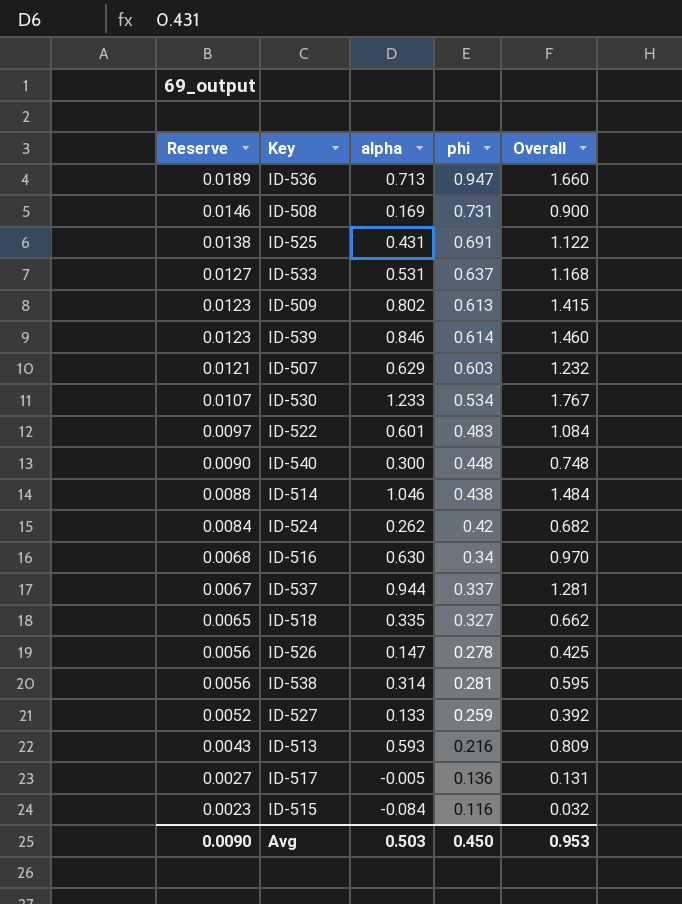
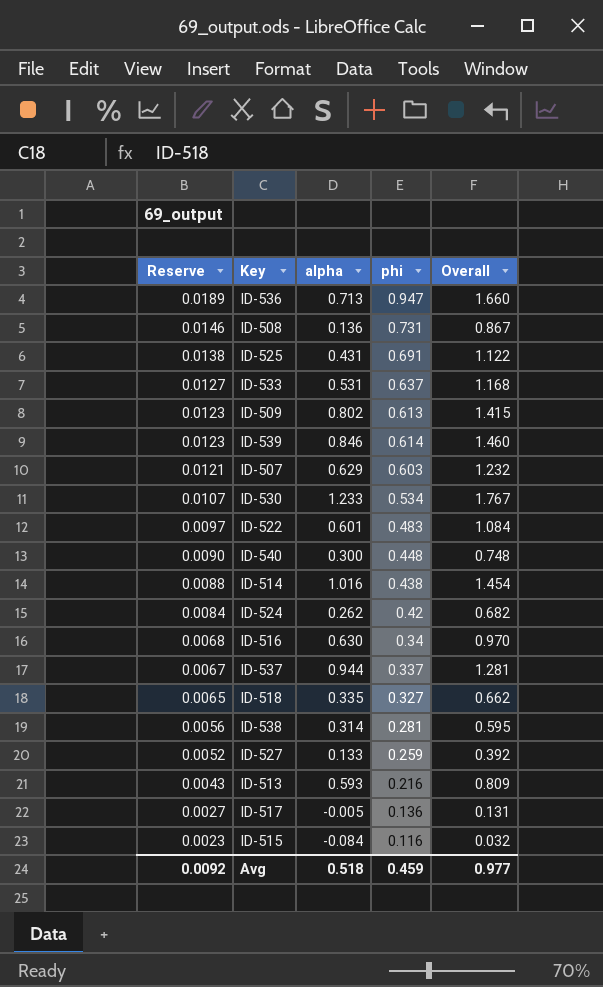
row ID-526: 0.0056 | 0.147 | 0.278 | 0.425 -> none
ID-508 | alpha: 0.169 -> 0.136
ID-508 | Overall: 0.900 -> 0.867
ID-514 | alpha: 1.046 -> 1.016
ID-514 | Overall: 1.484 -> 1.454
Avg | Reserve: 0.0090 -> 0.0092
Avg | alpha: 0.503 -> 0.518
Avg | phi: 0.450 -> 0.459
Avg | Overall: 0.953 -> 0.977

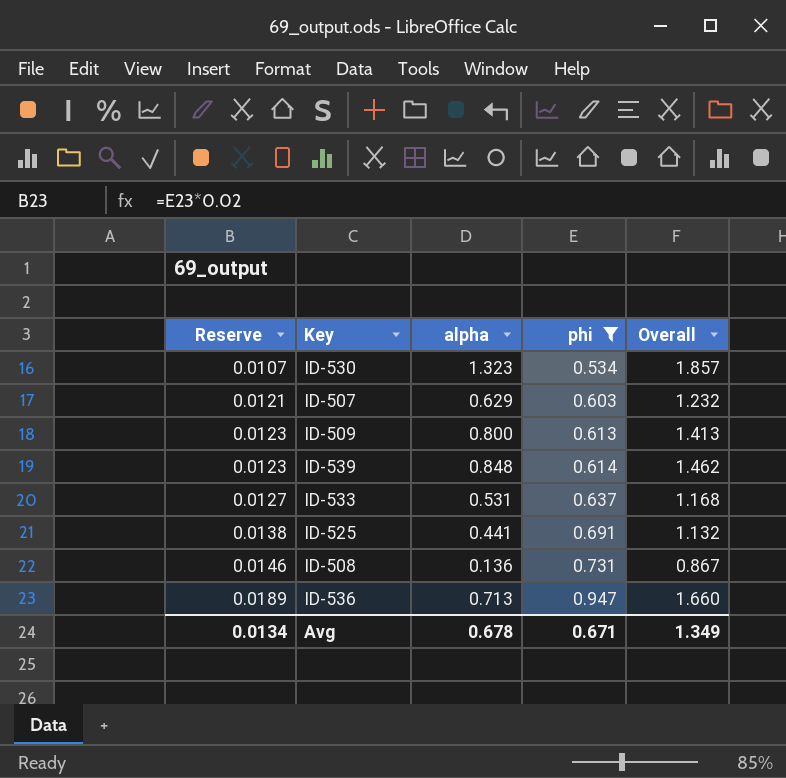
filter: none -> phi >= 0.534
row order: Reserve descending -> Reserve ascending
ID-530 | alpha: 1.233 -> 1.323
ID-530 | Overall: 1.767 -> 1.857
ID-509 | alpha: 0.802 -> 0.800
ID-509 | Overall: 1.415 -> 1.413
ID-539 | alpha: 0.846 -> 0.848
ID-539 | Overall: 1.460 -> 1.462
ID-525 | alpha: 0.431 -> 0.441
ID-525 | Overall: 1.122 -> 1.132
Avg | Reserve: 0.0092 -> 0.0134
Avg | alpha: 0.518 -> 0.678
Avg | phi: 0.459 -> 0.671
Avg | Overall: 0.977 -> 1.349

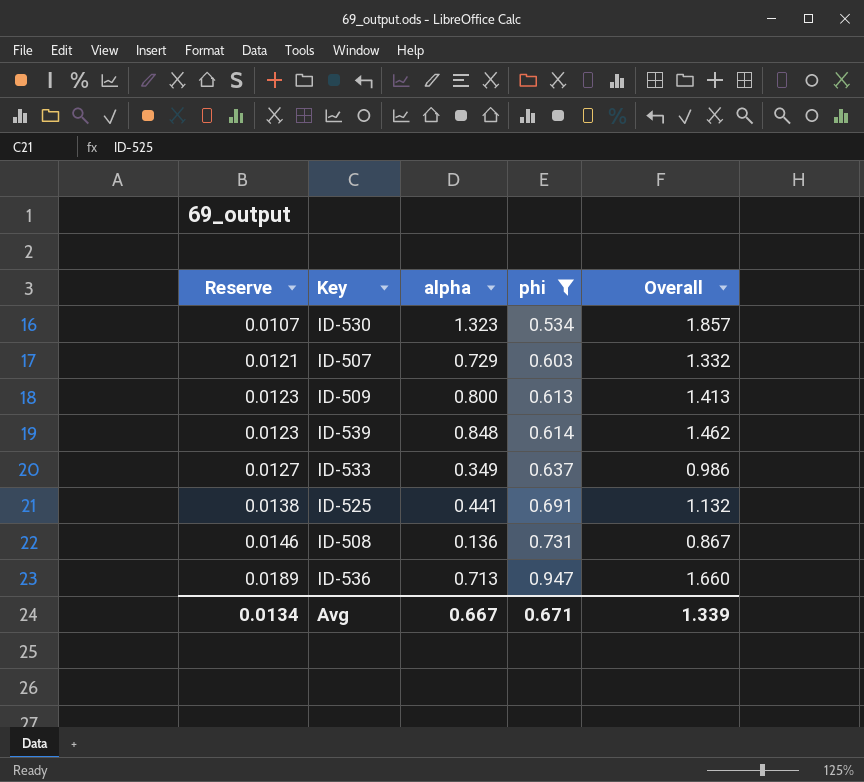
ID-507 | alpha: 0.629 -> 0.729
ID-507 | Overall: 1.232 -> 1.332
ID-533 | alpha: 0.531 -> 0.349
ID-533 | Overall: 1.168 -> 0.986
Avg | alpha: 0.678 -> 0.667
Avg | Overall: 1.349 -> 1.339

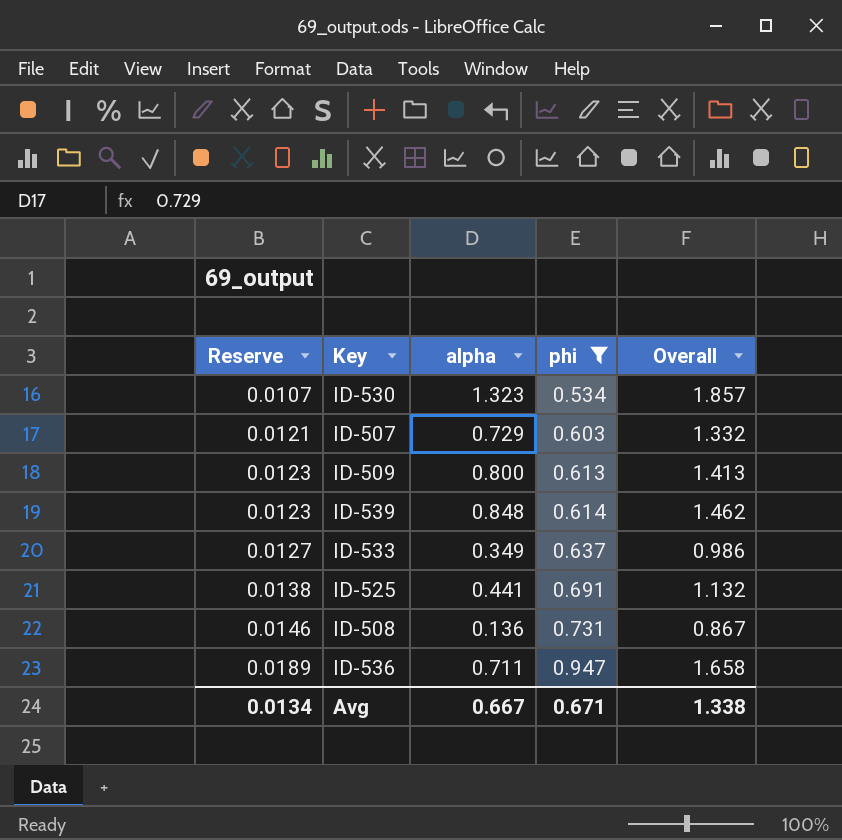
ID-536 | alpha: 0.713 -> 0.711
ID-536 | Overall: 1.660 -> 1.658
Avg | Overall: 1.339 -> 1.338

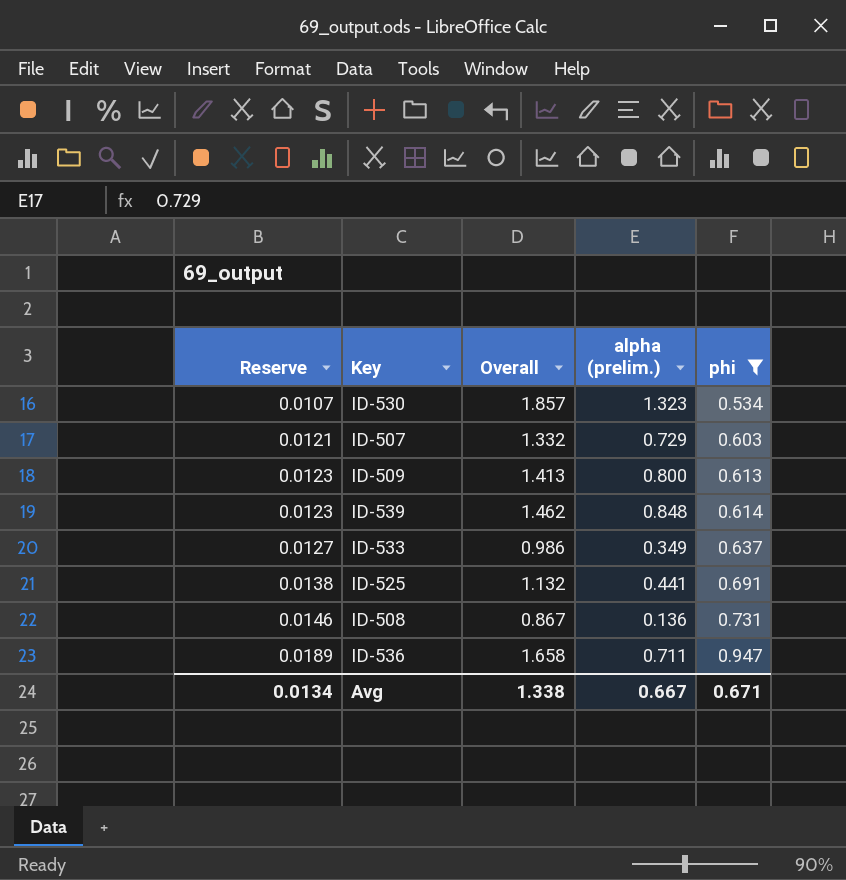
column Overall | position: 5 -> 3
column name: alpha -> alpha (prelim.)

